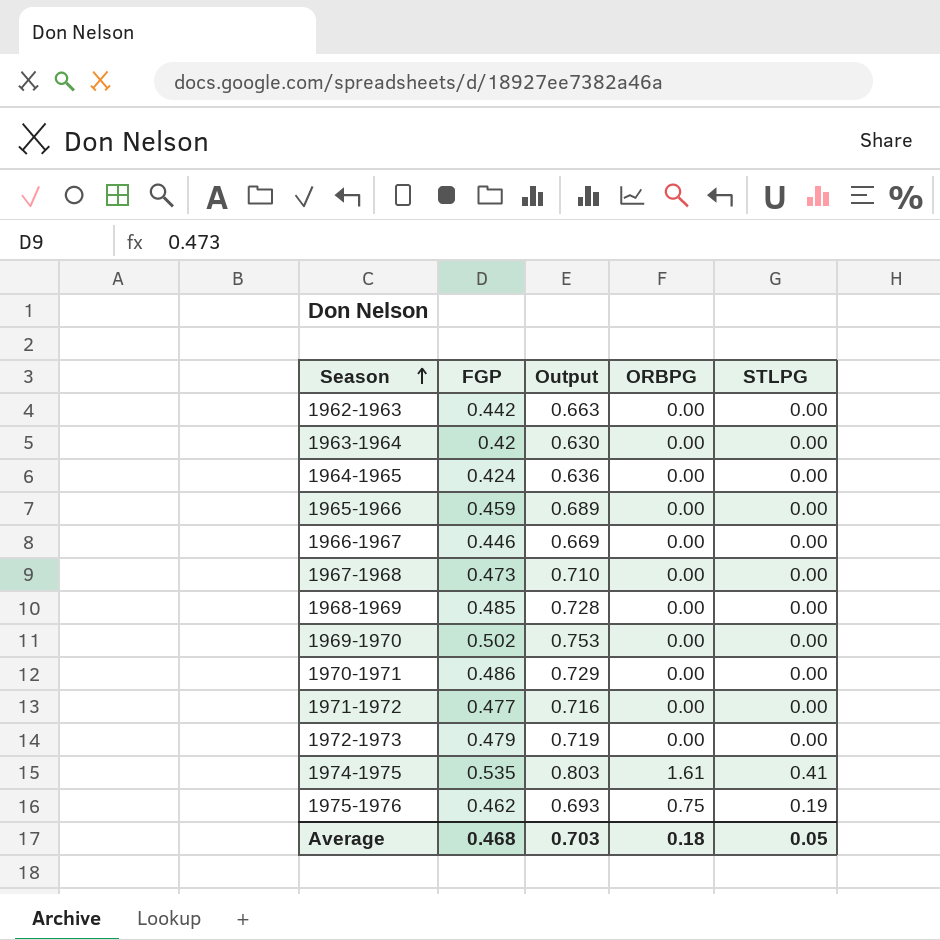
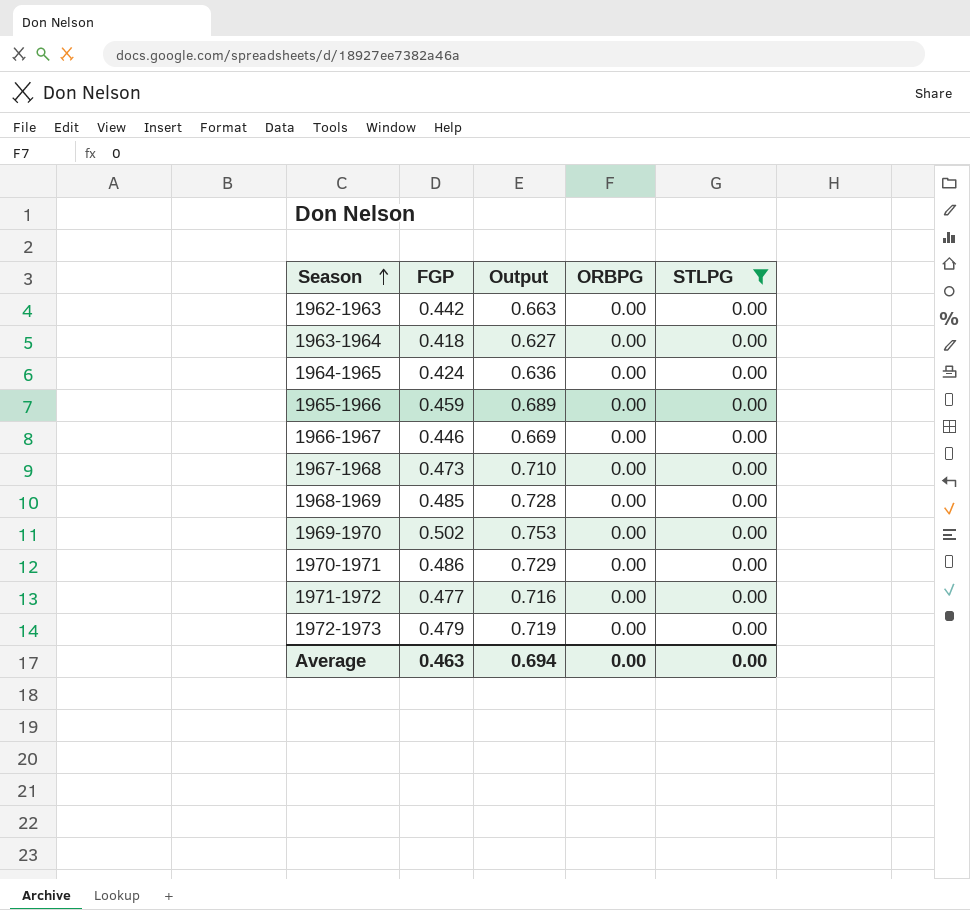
filter: none -> STLPG = 0.00
1963-1964 | FGP: 0.42 -> 0.418
1963-1964 | Output: 0.630 -> 0.627
Average | FGP: 0.468 -> 0.463
Average | Output: 0.703 -> 0.694
Average | ORBPG: 0.18 -> 0.00
Average | STLPG: 0.05 -> 0.00

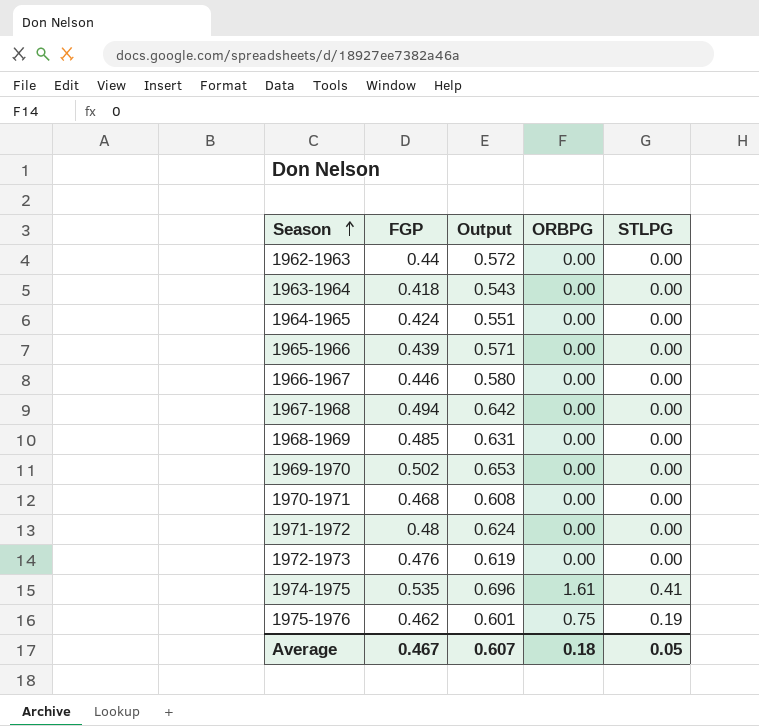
filter: STLPG = 0.00 -> none
column Output | formula: [FGP] * 1.5 -> [FGP] * 1.3
1962-1963 | FGP: 0.442 -> 0.44
1965-1966 | FGP: 0.459 -> 0.439
1967-1968 | FGP: 0.473 -> 0.494
1970-1971 | FGP: 0.486 -> 0.468
1971-1972 | FGP: 0.477 -> 0.48
1972-1973 | FGP: 0.479 -> 0.476
Average | FGP: 0.463 -> 0.467
Average | Output: 0.694 -> 0.607
Average | ORBPG: 0.00 -> 0.18
Average | STLPG: 0.00 -> 0.05

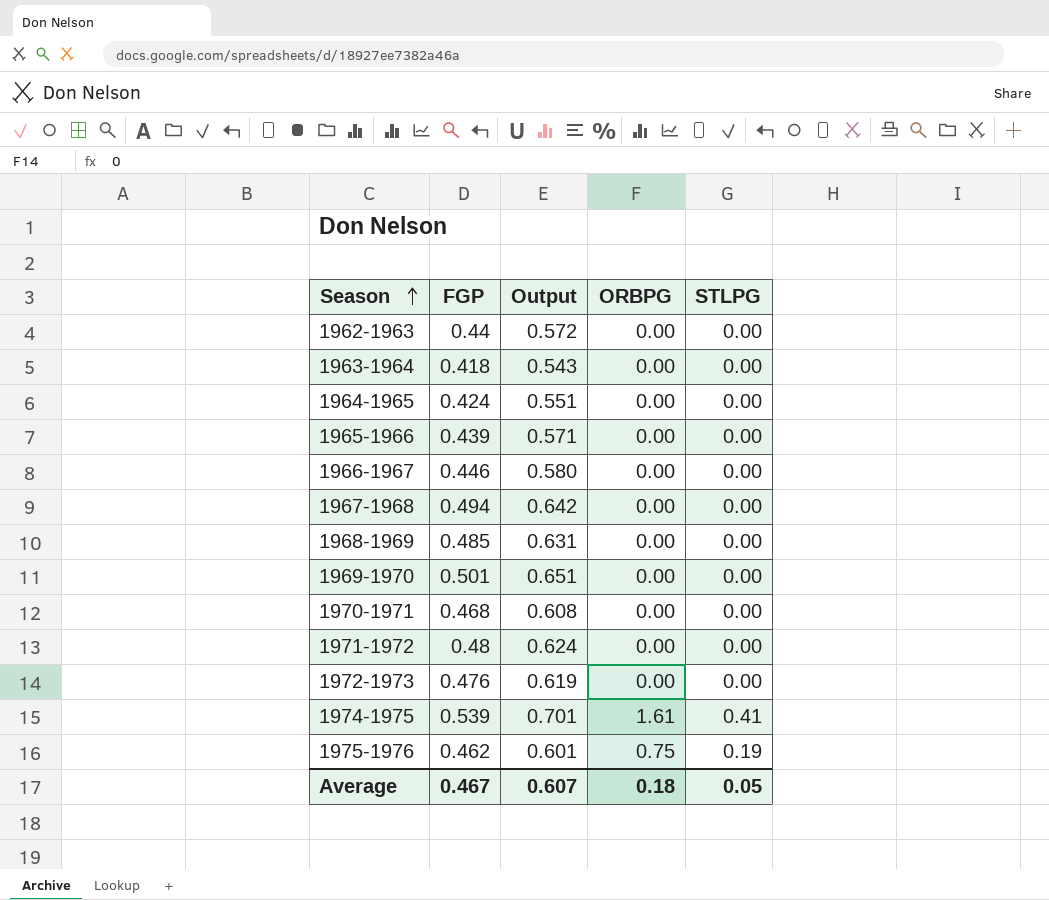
1969-1970 | FGP: 0.502 -> 0.501
1969-1970 | Output: 0.653 -> 0.651
1974-1975 | FGP: 0.535 -> 0.539
1974-1975 | Output: 0.696 -> 0.701

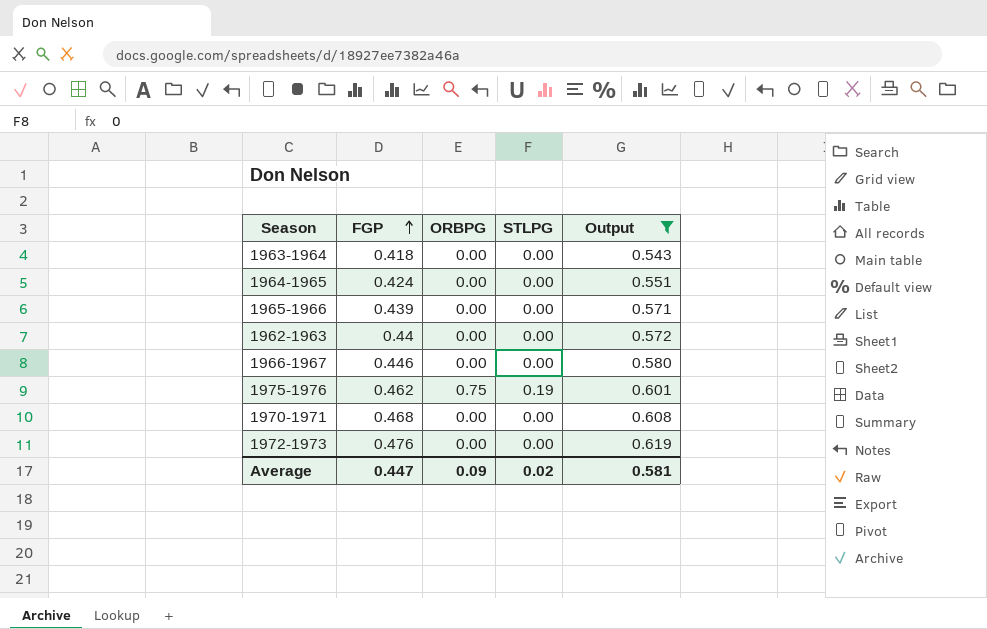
filter: none -> Output <= 0.619
row order: Season ascending -> FGP ascending
column Output | position: 3 -> 5
Average | FGP: 0.467 -> 0.447
Average | ORBPG: 0.18 -> 0.09
Average | STLPG: 0.05 -> 0.02
Average | Output: 0.607 -> 0.581

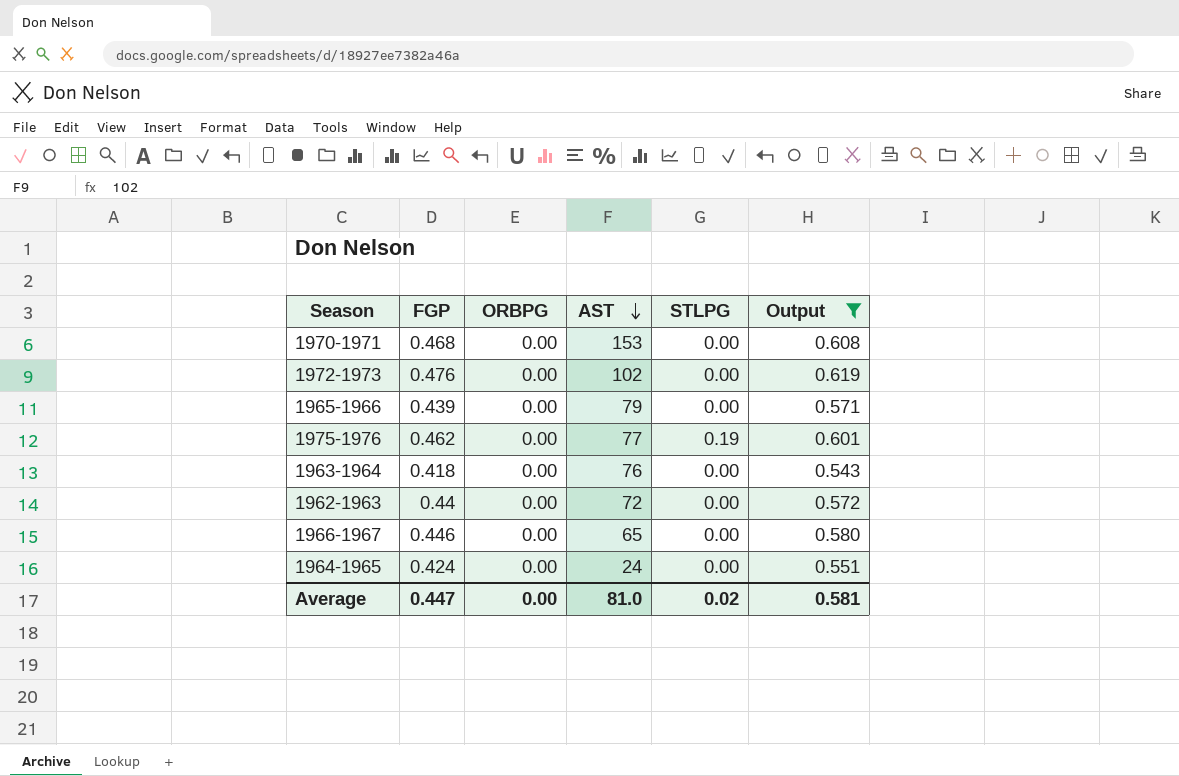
row order: FGP ascending -> AST descending
column AST | position: none -> 4
1975-1976 | ORBPG: 0.75 -> 0.00
Average | ORBPG: 0.09 -> 0.00

